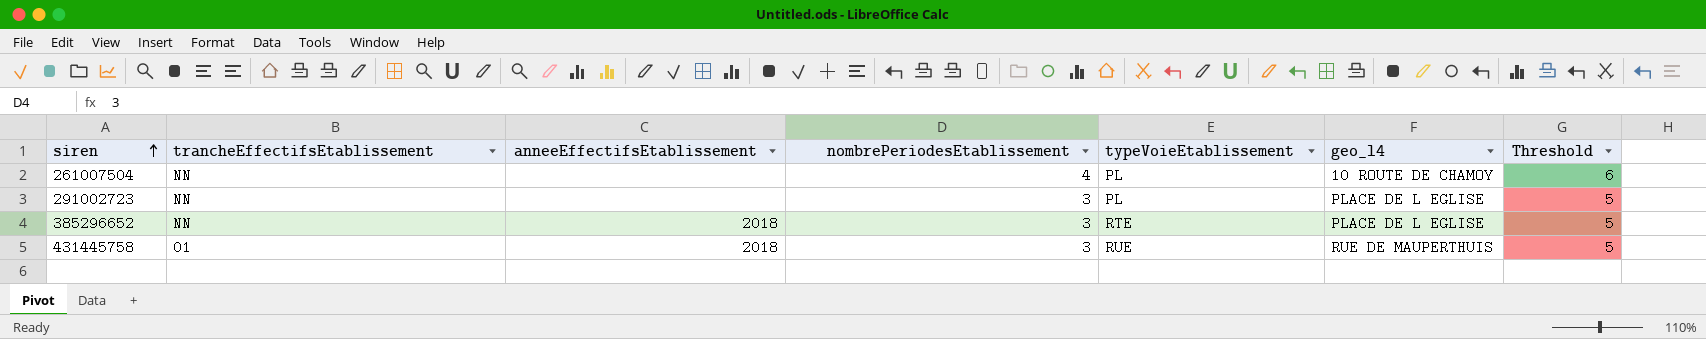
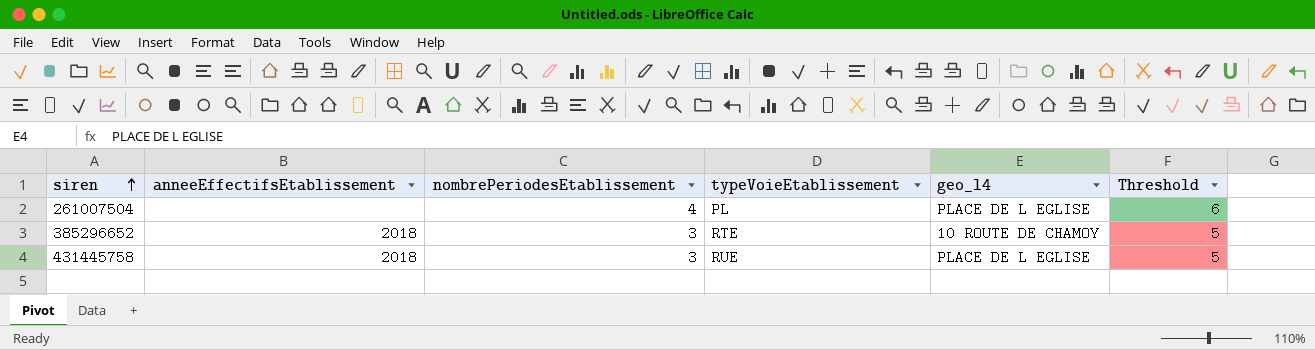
column trancheEffectifsEtablissement | position: 2 -> none
row 291002723: NN | none | 3 | PL | PLACE DE L EGLISE | 5 -> none
261007504 | geo_l4: 10 ROUTE DE CHAMOY -> PLACE DE L EGLISE
385296652 | geo_l4: PLACE DE L EGLISE -> 10 ROUTE DE CHAMOY
431445758 | geo_l4: RUE DE MAUPERTHUIS -> PLACE DE L EGLISE

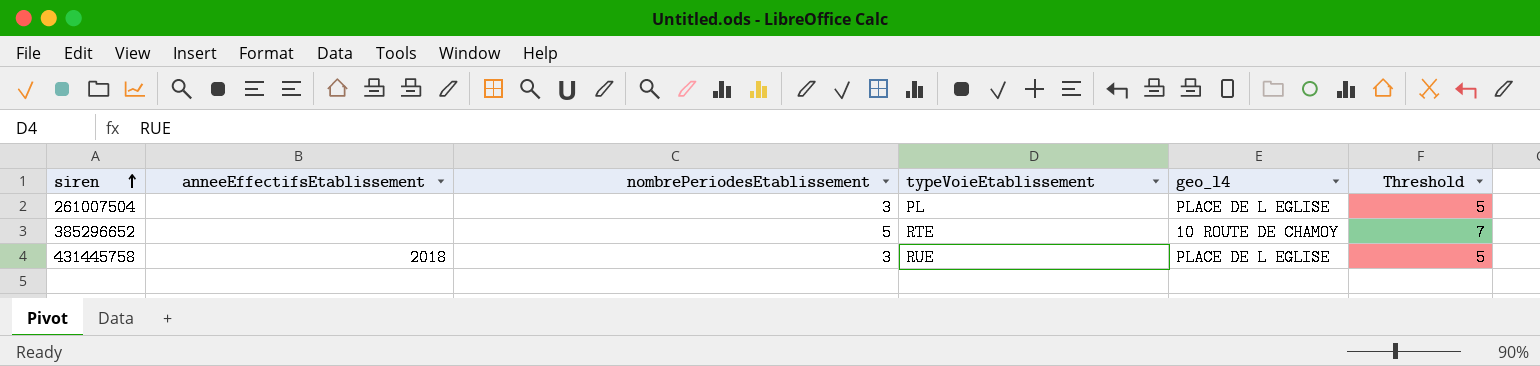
261007504 | nombrePeriodesEtablissement: 4 -> 3
261007504 | Threshold: 6 -> 5
385296652 | anneeEffectifsEtablissement: 2018 -> none
385296652 | nombrePeriodesEtablissement: 3 -> 5
385296652 | Threshold: 5 -> 7

